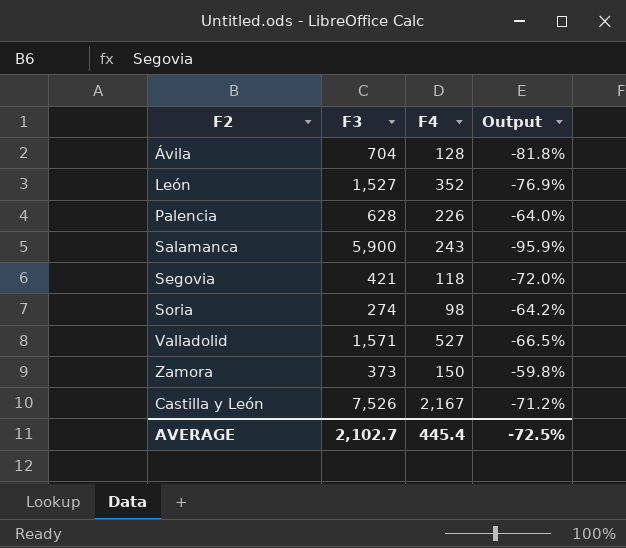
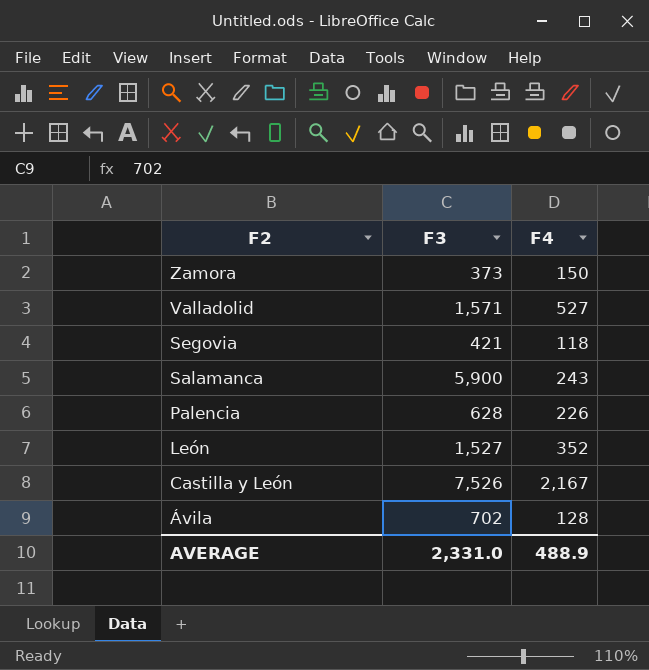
row order: none -> F2 descending
column Output | formula: ([F4] - [F3]) / [F3] -> none
row Soria: 274 | 98 | -64.2% -> none
Ávila | F3: 704 -> 702
AVERAGE | F3: 2,102.7 -> 2,331.0
AVERAGE | F4: 445.4 -> 488.9

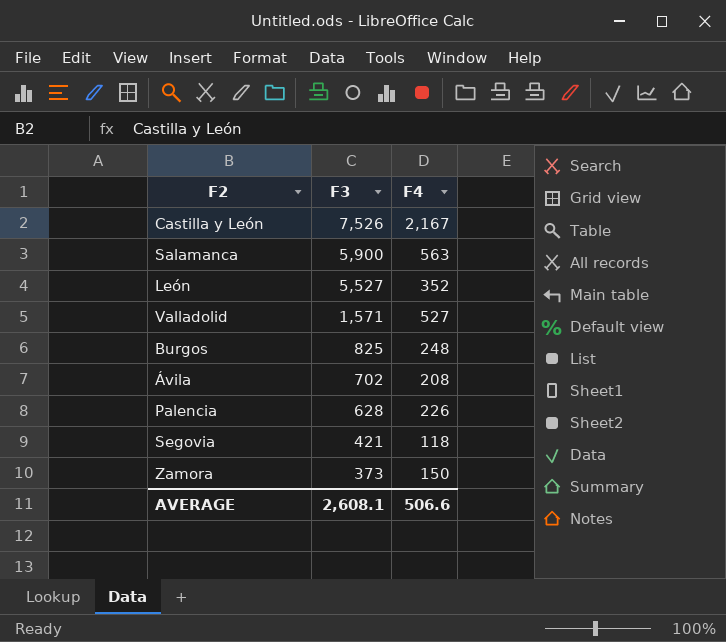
row order: F2 descending -> F3 descending
Salamanca | F4: 243 -> 563
León | F3: 1,527 -> 5,527
row Burgos: none -> 825 | 248
Ávila | F4: 128 -> 208
AVERAGE | F3: 2,331.0 -> 2,608.1
AVERAGE | F4: 488.9 -> 506.6

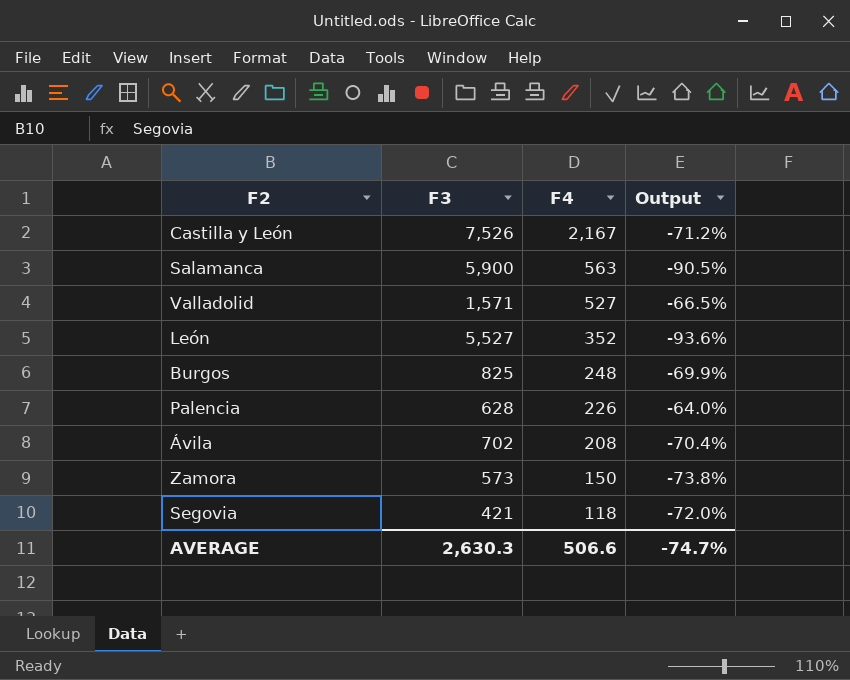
row order: F3 descending -> F4 descending
column Output | formula: none -> ([F4] - [F3]) / [F3]
Zamora | F3: 373 -> 573
AVERAGE | F3: 2,608.1 -> 2,630.3

